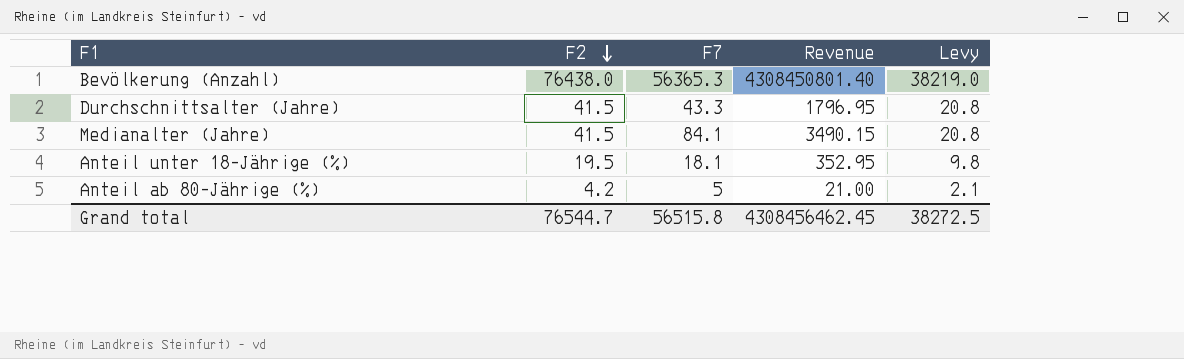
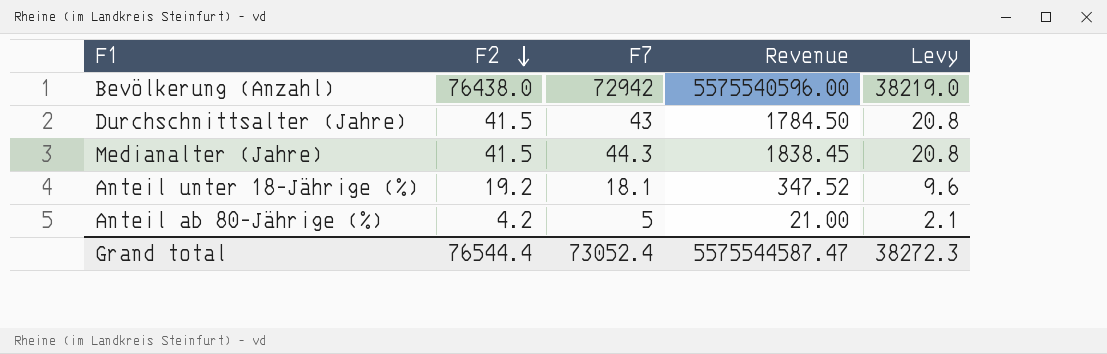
Bevölkerung (Anzahl) | F7: 56365.3 -> 72942
Bevölkerung (Anzahl) | Revenue: 4308450801.40 -> 5575540596.00
Durchschnittsalter (Jahre) | F7: 43.3 -> 43
Durchschnittsalter (Jahre) | Revenue: 1796.95 -> 1784.50
Medianalter (Jahre) | F7: 84.1 -> 44.3
Medianalter (Jahre) | Revenue: 3490.15 -> 1838.45
Anteil unter 18-Jährige (%) | F2: 19.5 -> 19.2
Anteil unter 18-Jährige (%) | Revenue: 352.95 -> 347.52
Anteil unter 18-Jährige (%) | Levy: 9.8 -> 9.6
Grand total | F2: 76544.7 -> 76544.4
Grand total | F7: 56515.8 -> 73052.4
Grand total | Revenue: 4308456462.45 -> 5575544587.47
Grand total | Levy: 38272.5 -> 38272.3

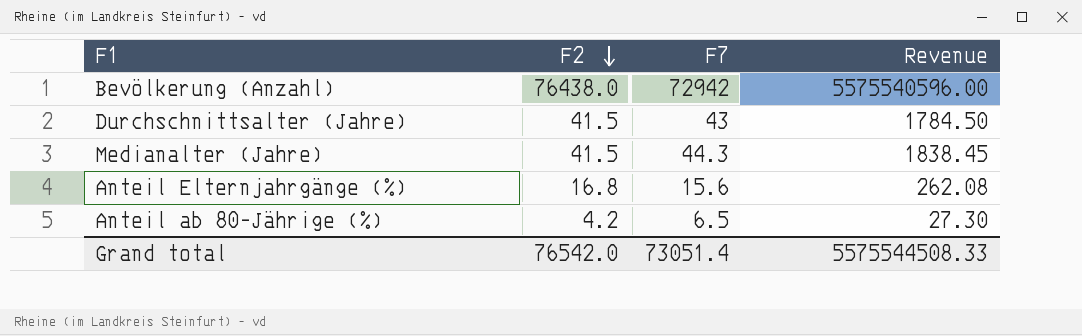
column Levy | formula: [F2] * 0.5 -> none
row Anteil unter 18-Jährige (%): 19.2 | 18.1 | 347.52 | 9.6 -> none
row Anteil Elternjahrgänge (%): none -> 16.8 | 15.6 | 262.08
Anteil ab 80-Jährige (%) | F7: 5 -> 6.5
Anteil ab 80-Jährige (%) | Revenue: 21.00 -> 27.30
Grand total | F2: 76544.4 -> 76542.0
Grand total | F7: 73052.4 -> 73051.4
Grand total | Revenue: 5575544587.47 -> 5575544508.33

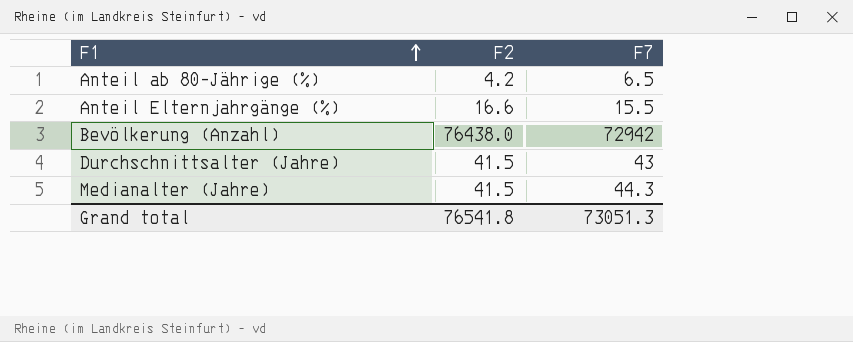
row order: F2 descending -> F1 ascending
column Revenue | formula: [F2] * [F7] -> none
Anteil Elternjahrgänge (%) | F2: 16.8 -> 16.6
Anteil Elternjahrgänge (%) | F7: 15.6 -> 15.5
Grand total | F2: 76542.0 -> 76541.8
Grand total | F7: 73051.4 -> 73051.3

